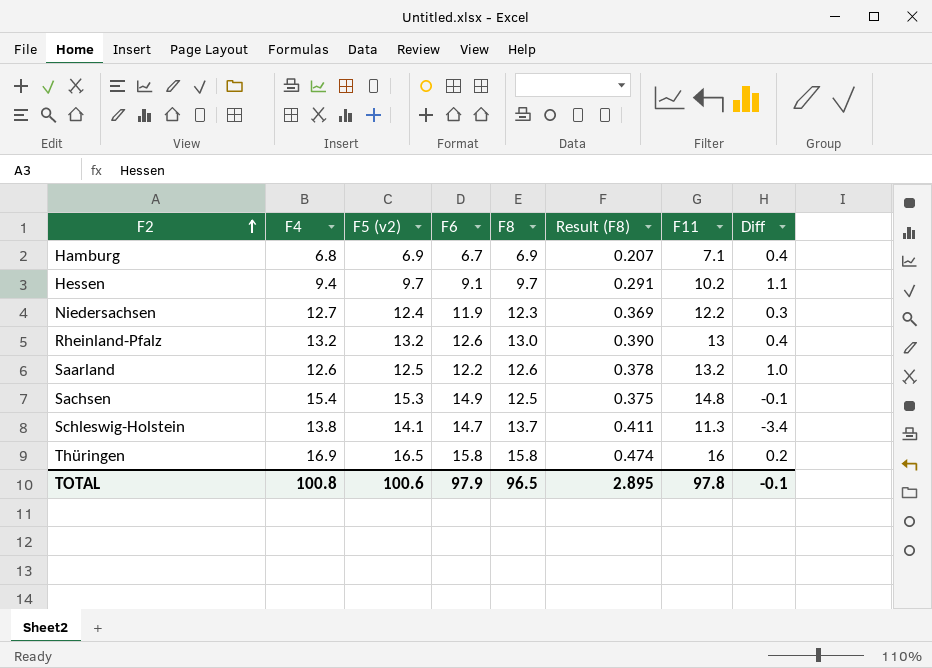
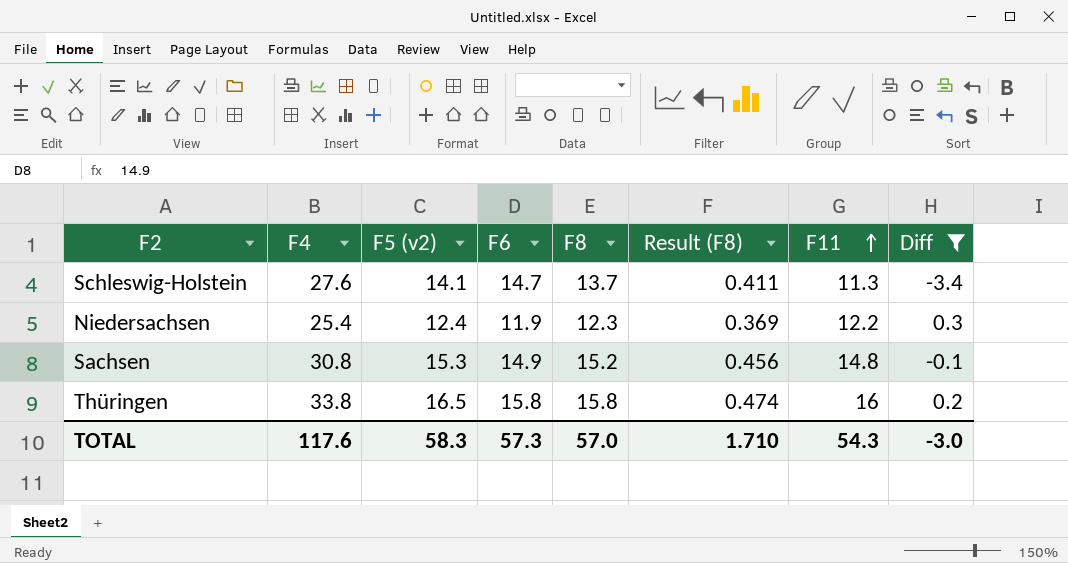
filter: none -> Diff <= 0.3
row order: F2 ascending -> F11 ascending
Schleswig-Holstein | F4: 13.8 -> 27.6
Niedersachsen | F4: 12.7 -> 25.4
Sachsen | F4: 15.4 -> 30.8
Sachsen | F8: 12.5 -> 15.2
Sachsen | Result (F8): 0.375 -> 0.456
Thüringen | F4: 16.9 -> 33.8
TOTAL | F4: 100.8 -> 117.6
TOTAL | F5 (v2): 100.6 -> 58.3
TOTAL | F6: 97.9 -> 57.3
TOTAL | F8: 96.5 -> 57.0
TOTAL | Result (F8): 2.895 -> 1.710
TOTAL | F11: 97.8 -> 54.3
TOTAL | Diff: -0.1 -> -3.0

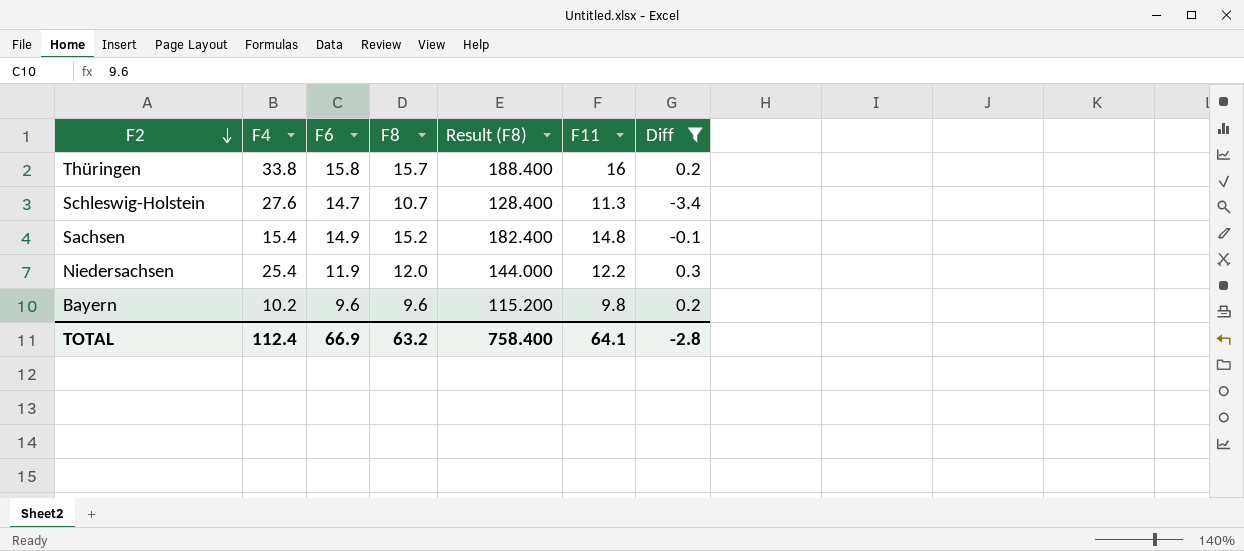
row order: F11 ascending -> F2 descending
column F5 (v2) | position: 3 -> none
column Result (F8) | formula: [F8] * 0.03 -> [F8] * 12
Thüringen | F8: 15.8 -> 15.7
Schleswig-Holstein | F8: 13.7 -> 10.7
Sachsen | F4: 30.8 -> 15.4
Niedersachsen | F8: 12.3 -> 12.0
row Bayern: none -> 10.2 | 9.6 | 9.6 | 115.200 | 9.8 | 0.2
TOTAL | F4: 117.6 -> 112.4
TOTAL | F6: 57.3 -> 66.9
TOTAL | F8: 57.0 -> 63.2
TOTAL | Result (F8): 1.710 -> 758.400
TOTAL | F11: 54.3 -> 64.1
TOTAL | Diff: -3.0 -> -2.8

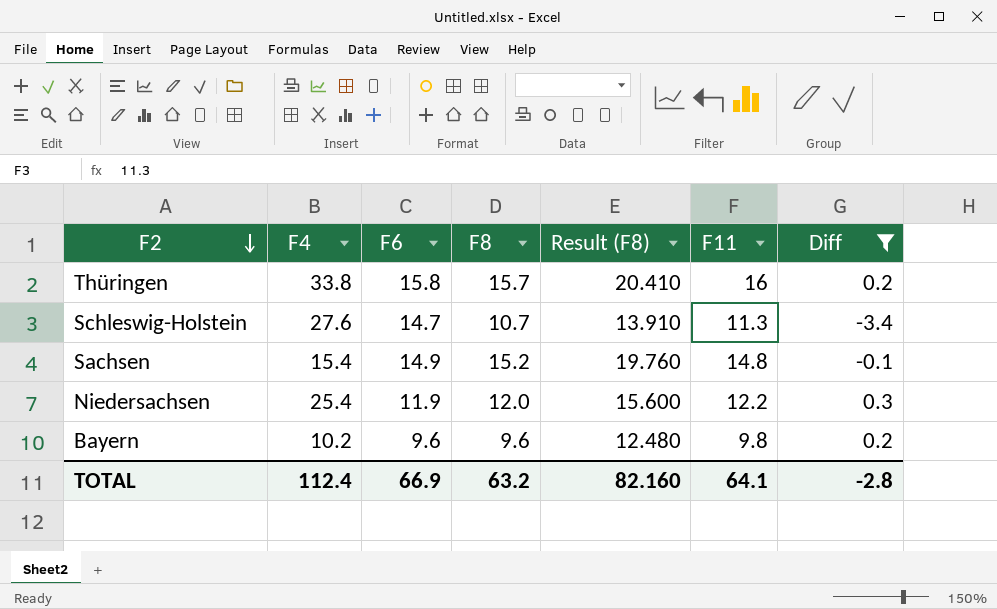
column Result (F8) | formula: [F8] * 12 -> [F8] * 1.3
TOTAL | Result (F8): 758.400 -> 82.160

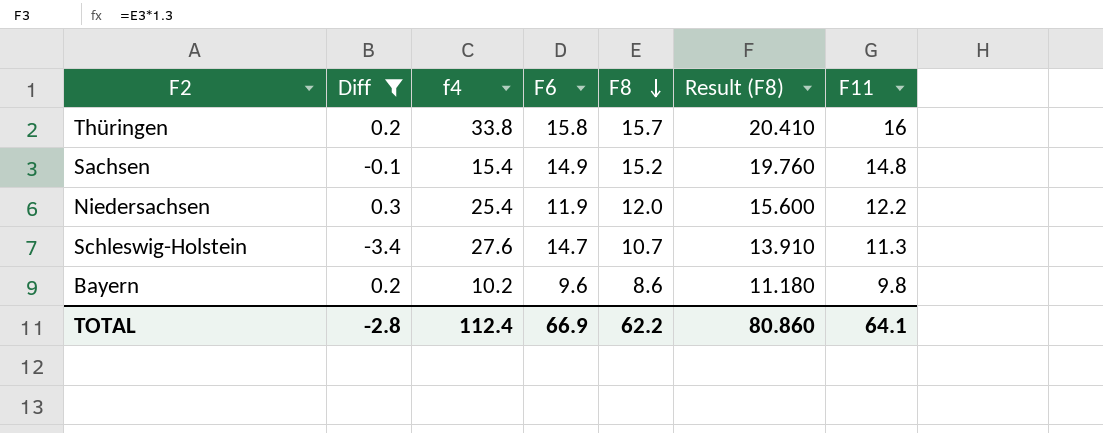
row order: F2 descending -> F8 descending
column Diff | position: 7 -> 2
column name: F4 -> f4
Bayern | F8: 9.6 -> 8.6
Bayern | Result (F8): 12.480 -> 11.180
TOTAL | F8: 63.2 -> 62.2
TOTAL | Result (F8): 82.160 -> 80.860

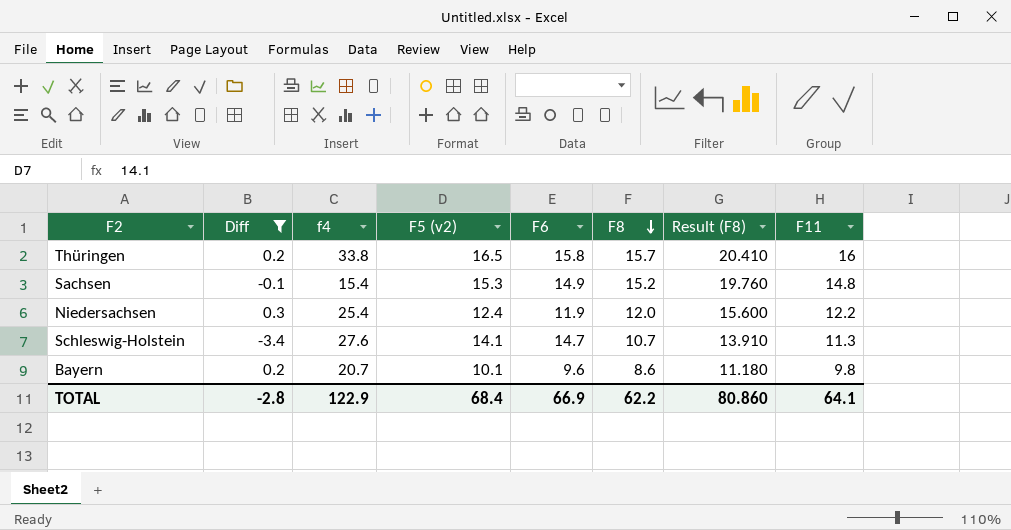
column F5 (v2) | position: none -> 4
Bayern | f4: 10.2 -> 20.7
TOTAL | f4: 112.4 -> 122.9

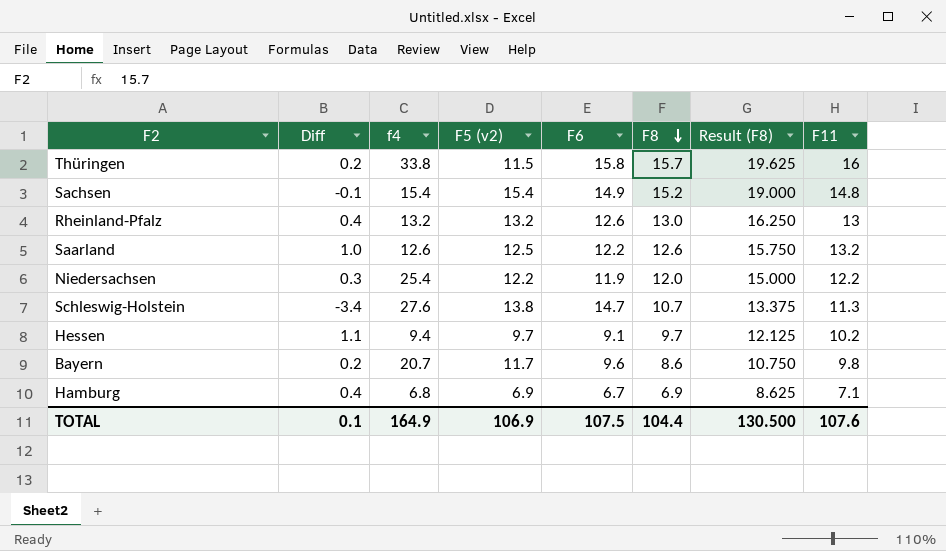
filter: Diff <= 0.3 -> none
column Result (F8) | formula: [F8] * 1.3 -> [F8] * 1.25
Thüringen | F5 (v2): 16.5 -> 11.5
Sachsen | F5 (v2): 15.3 -> 15.4
Niedersachsen | F5 (v2): 12.4 -> 12.2
Schleswig-Holstein | F5 (v2): 14.1 -> 13.8
Bayern | F5 (v2): 10.1 -> 11.7
TOTAL | Diff: -2.8 -> 0.1
TOTAL | f4: 122.9 -> 164.9
TOTAL | F5 (v2): 68.4 -> 106.9
TOTAL | F6: 66.9 -> 107.5
TOTAL | F8: 62.2 -> 104.4
TOTAL | Result (F8): 80.860 -> 130.500
TOTAL | F11: 64.1 -> 107.6

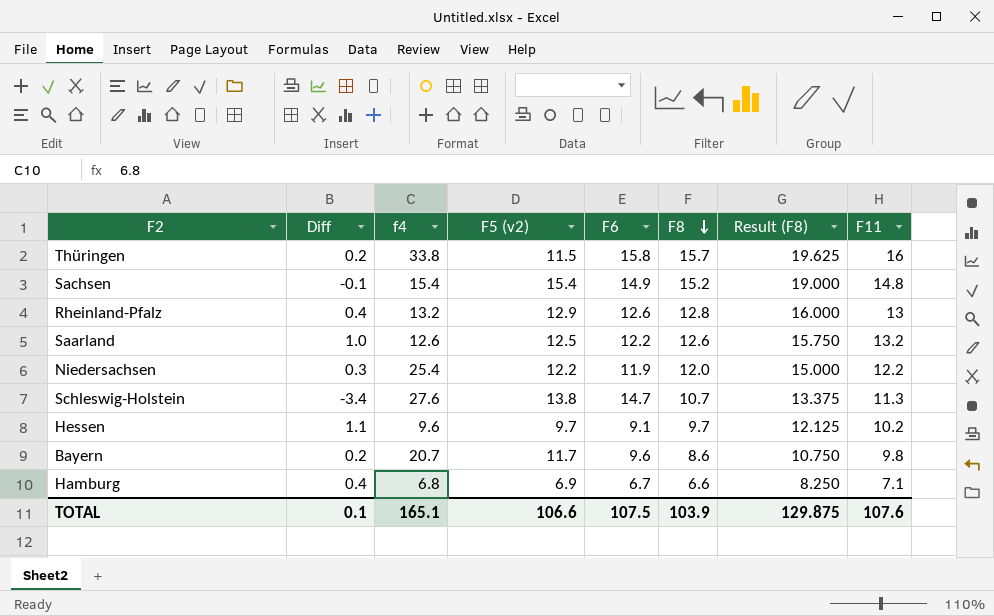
Rheinland-Pfalz | F5 (v2): 13.2 -> 12.9
Rheinland-Pfalz | F8: 13.0 -> 12.8
Rheinland-Pfalz | Result (F8): 16.250 -> 16.000
Hessen | f4: 9.4 -> 9.6
Hamburg | F8: 6.9 -> 6.6
Hamburg | Result (F8): 8.625 -> 8.250
TOTAL | f4: 164.9 -> 165.1
TOTAL | F5 (v2): 106.9 -> 106.6
TOTAL | F8: 104.4 -> 103.9
TOTAL | Result (F8): 130.500 -> 129.875

